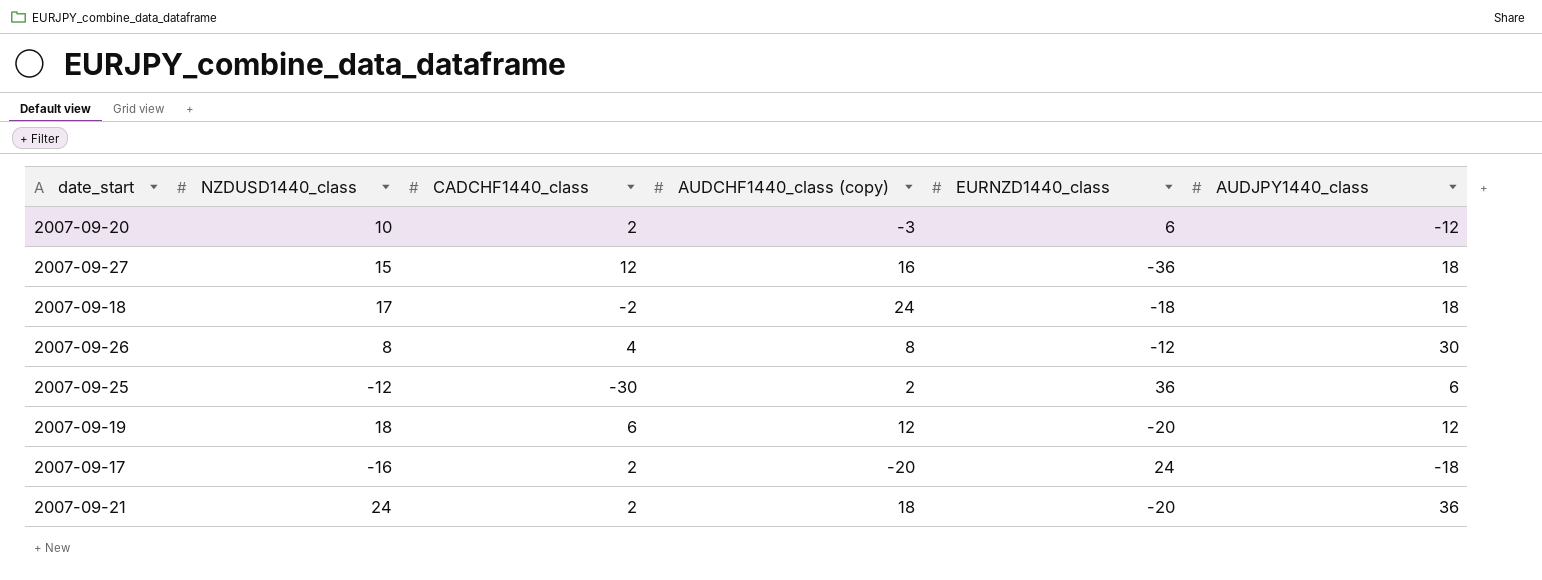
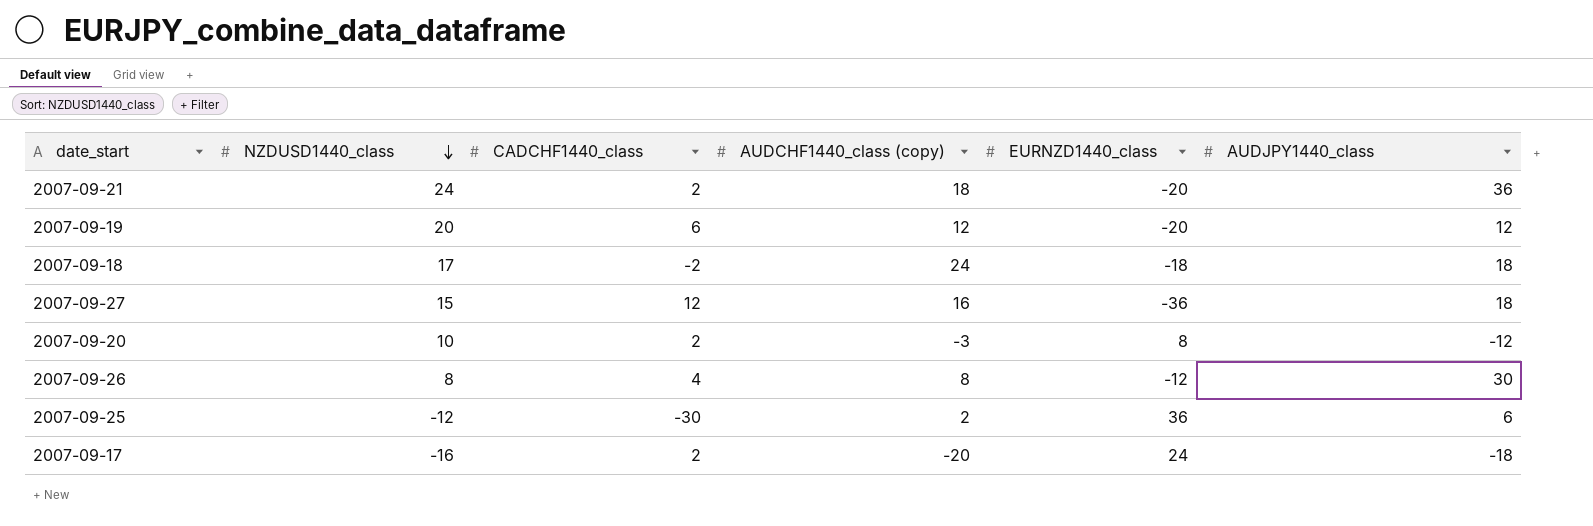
row order: none -> NZDUSD1440_class descending
2007-09-19 | NZDUSD1440_class: 18 -> 20
2007-09-20 | EURNZD1440_class: 6 -> 8

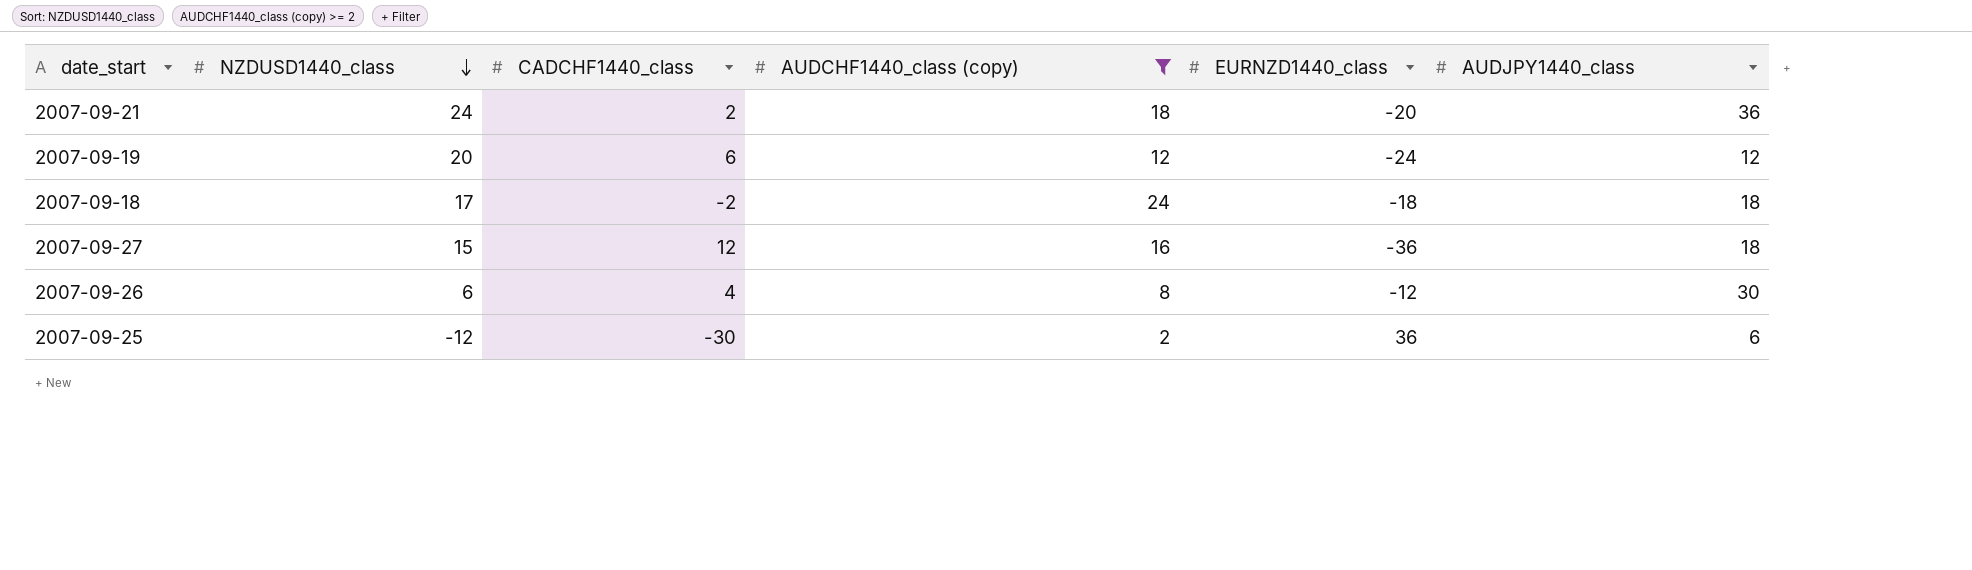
filter: none -> AUDCHF1440_class (copy) >= 2
2007-09-19 | EURNZD1440_class: -20 -> -24
2007-09-26 | NZDUSD1440_class: 8 -> 6

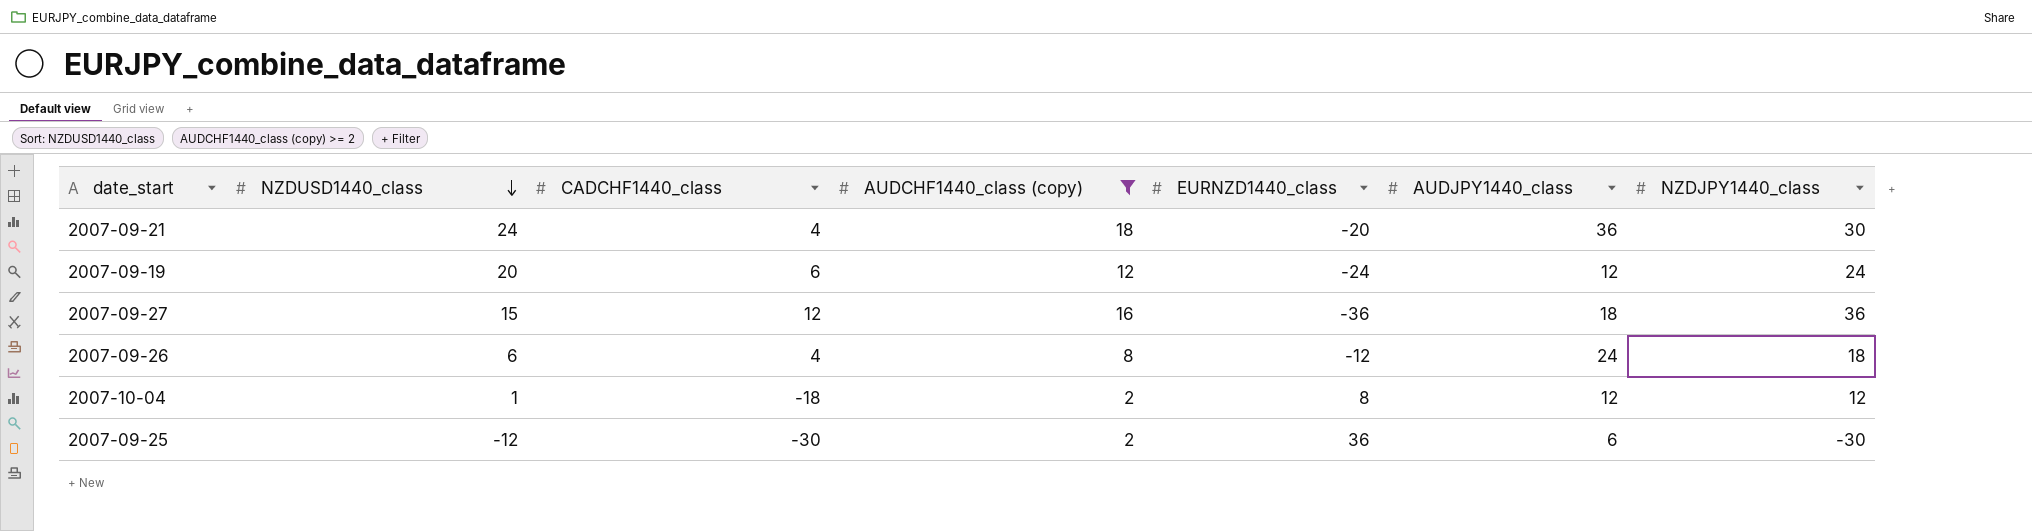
column NZDJPY1440_class | position: none -> 7
row 2007-09-18: 17 | -2 | 24 | -18 | 18 -> none
2007-09-21 | CADCHF1440_class: 2 -> 4
2007-09-26 | AUDJPY1440_class: 30 -> 24
row 2007-10-04: none -> 1 | -18 | 2 | 8 | 12 | 12

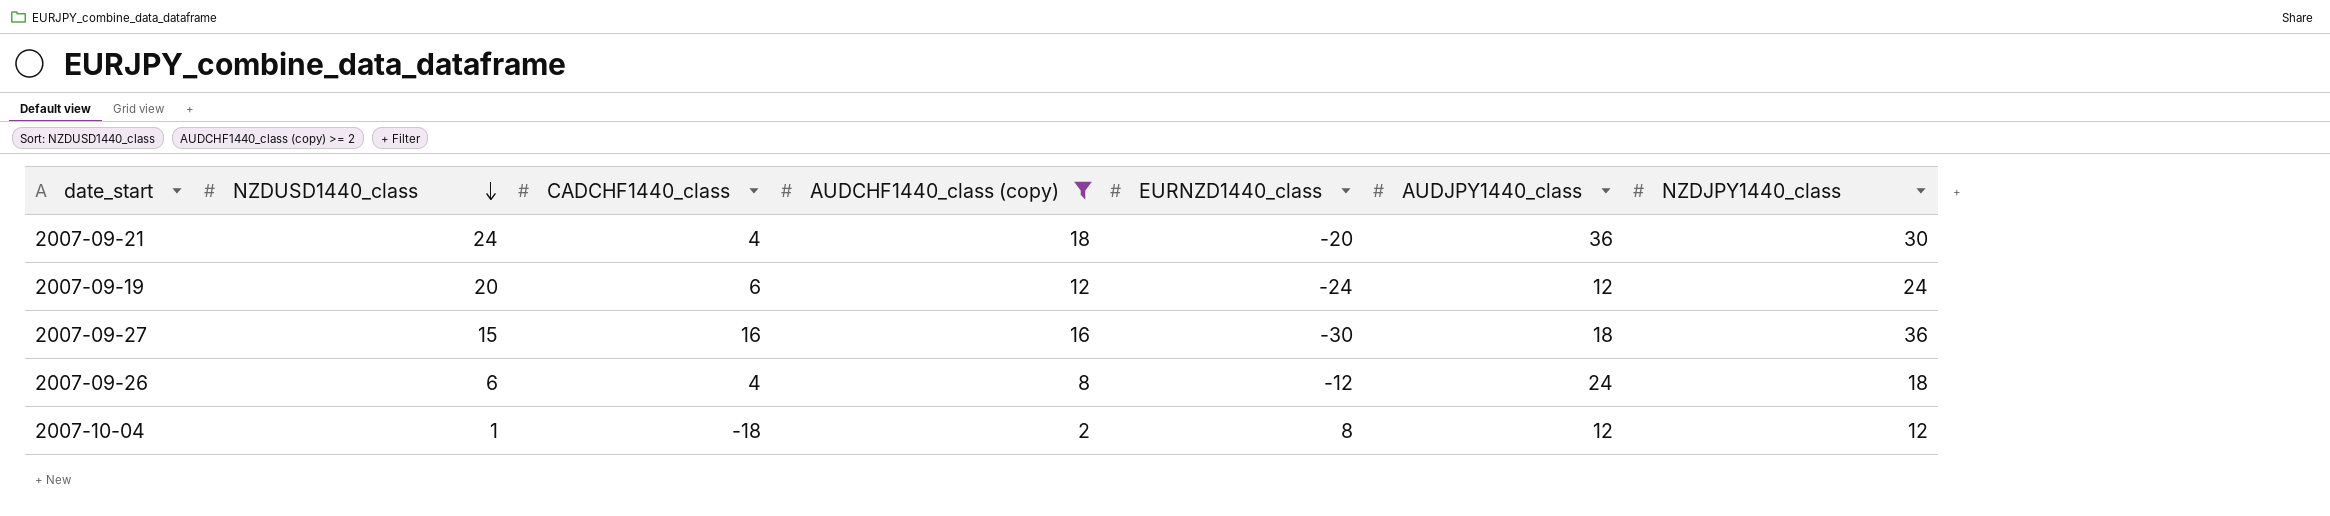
row 2007-09-25: -12 | -30 | 2 | 36 | 6 | -30 -> none
2007-09-27 | CADCHF1440_class: 12 -> 16
2007-09-27 | EURNZD1440_class: -36 -> -30

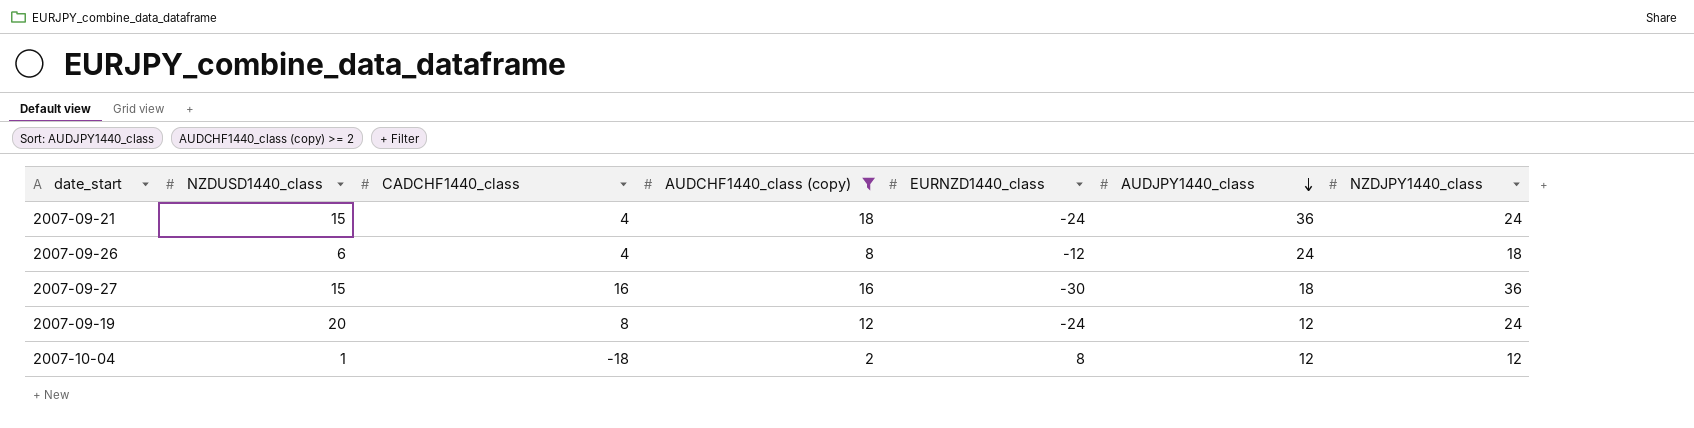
row order: NZDUSD1440_class descending -> AUDJPY1440_class descending
2007-09-21 | NZDUSD1440_class: 24 -> 15
2007-09-21 | EURNZD1440_class: -20 -> -24
2007-09-21 | NZDJPY1440_class: 30 -> 24
2007-09-19 | CADCHF1440_class: 6 -> 8

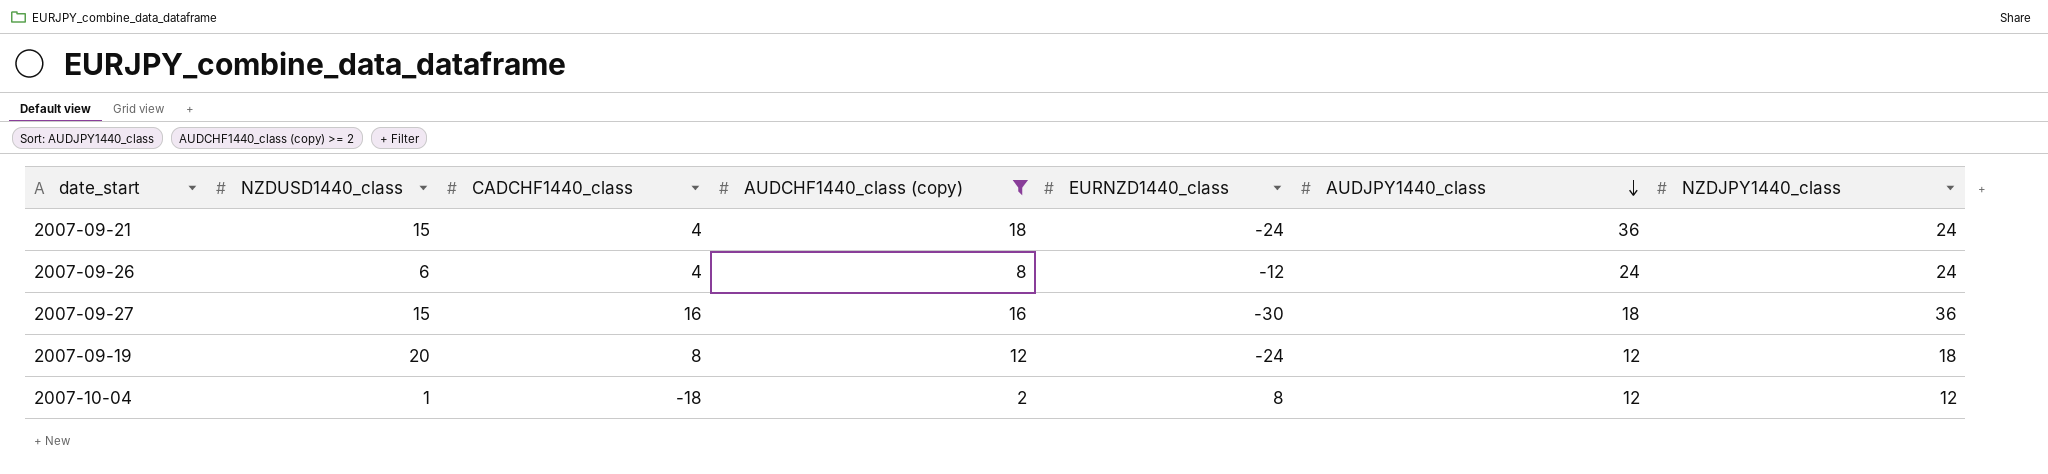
2007-09-26 | NZDJPY1440_class: 18 -> 24
2007-09-19 | NZDJPY1440_class: 24 -> 18

